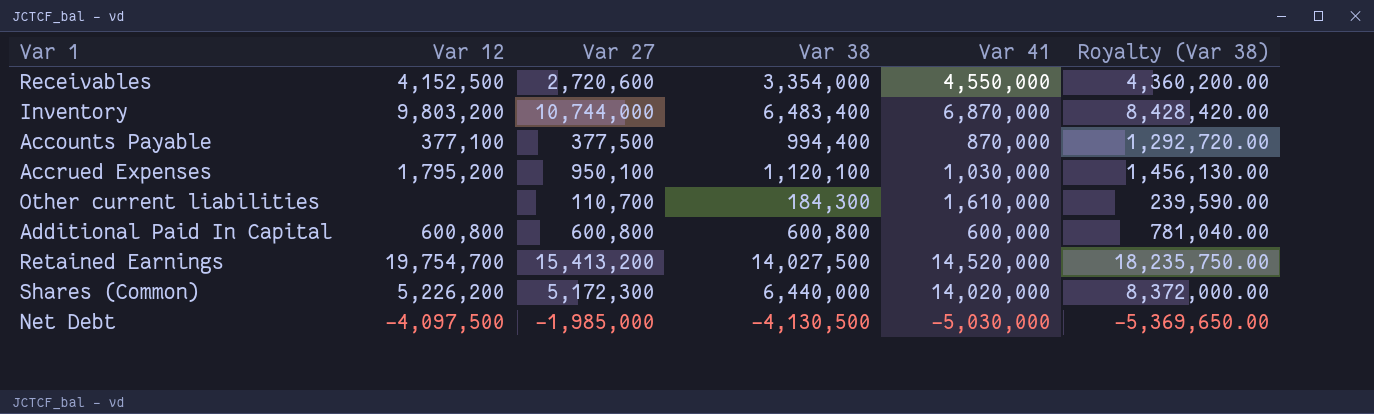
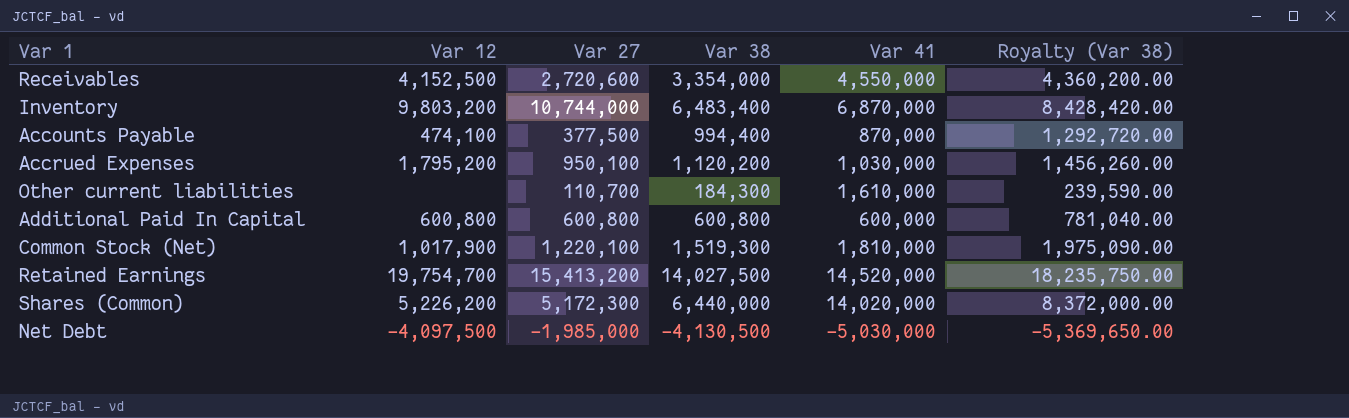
Accounts Payable | Var 12: 377,100 -> 474,100
Accrued Expenses | Var 38: 1,120,100 -> 1,120,200
Accrued Expenses | Royalty (Var 38): 1,456,130.00 -> 1,456,260.00
row Common Stock (Net): none -> 1,017,900 | 1,220,100 | 1,519,300 | 1,810,000 | 1,975,090.00

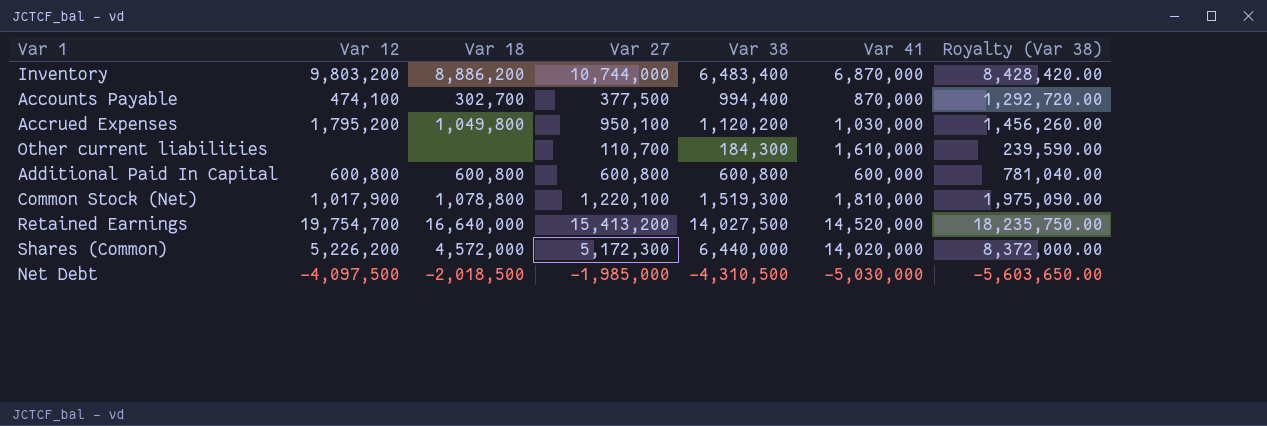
column Var 18 | position: none -> 3
row Receivables: 4,152,500 | 2,720,600 | 3,354,000 | 4,550,000 | 4,360,200.00 -> none
Net Debt | Var 38: -4,130,500 -> -4,310,500
Net Debt | Royalty (Var 38): -5,369,650.00 -> -5,603,650.00

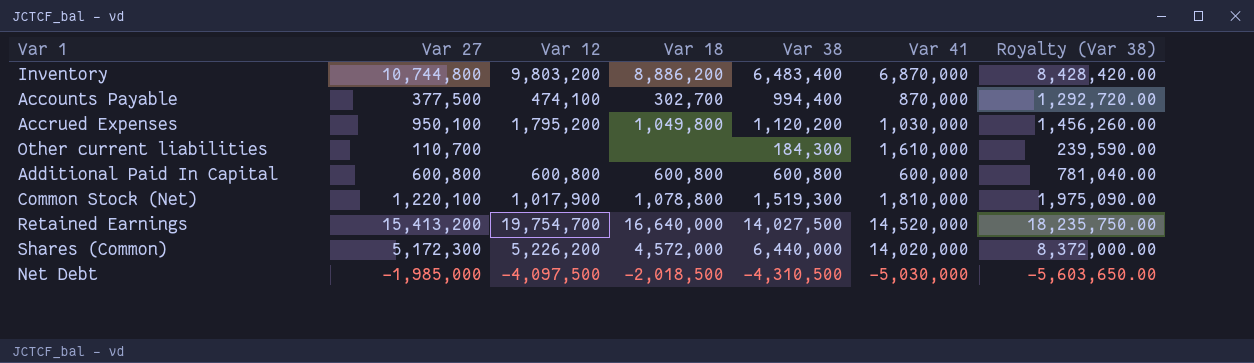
column Var 27 | position: 4 -> 2
Inventory | Var 27: 10,744,000 -> 10,744,800

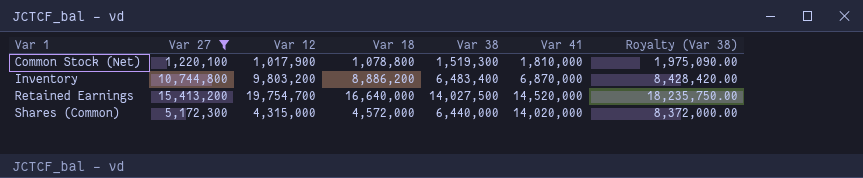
filter: none -> Var 27 >= 1,220,100
row order: none -> Var 1 ascending
Shares (Common) | Var 12: 5,226,200 -> 4,315,000

